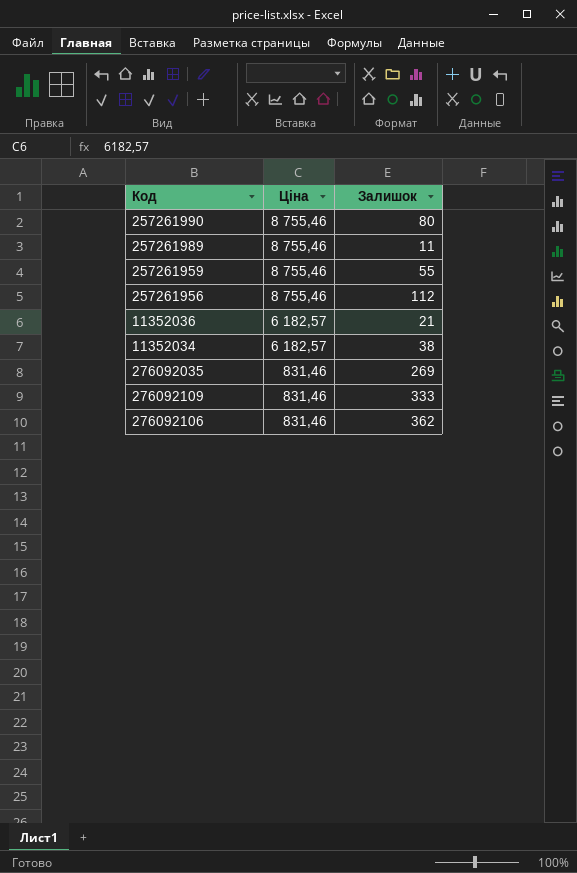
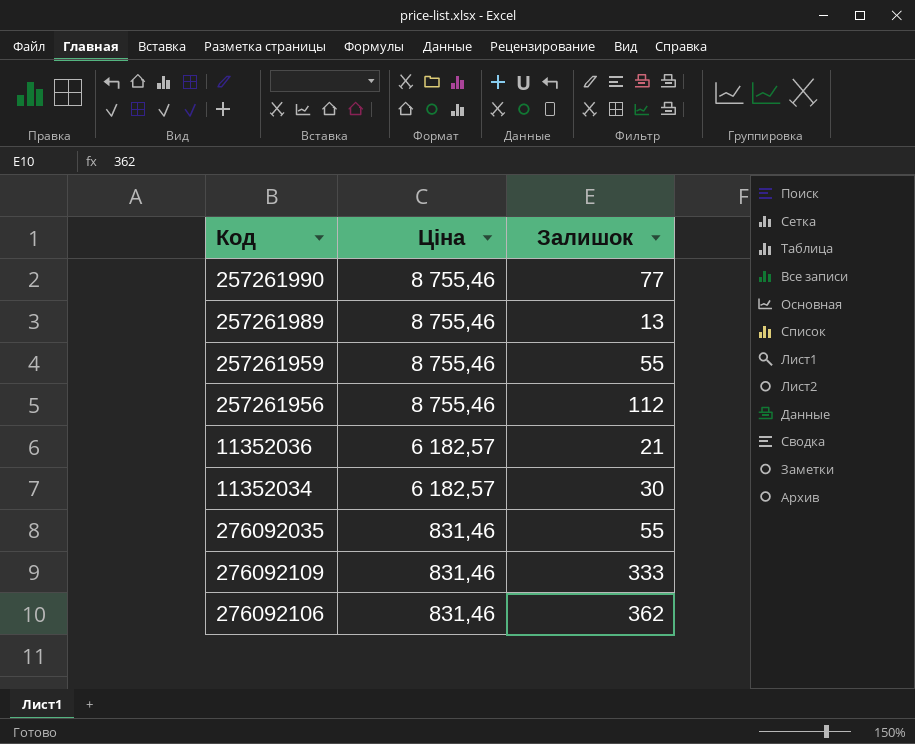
257261990 | Залишок: 80 -> 77
257261989 | Залишок: 11 -> 13
11352034 | Залишок: 38 -> 30
276092035 | Залишок: 269 -> 55

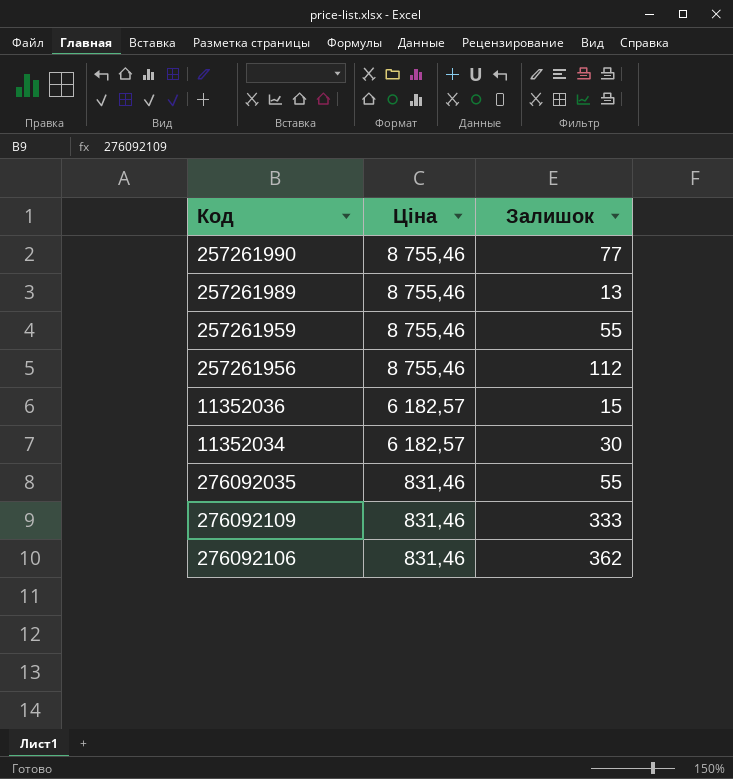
11352036 | Залишок: 21 -> 15

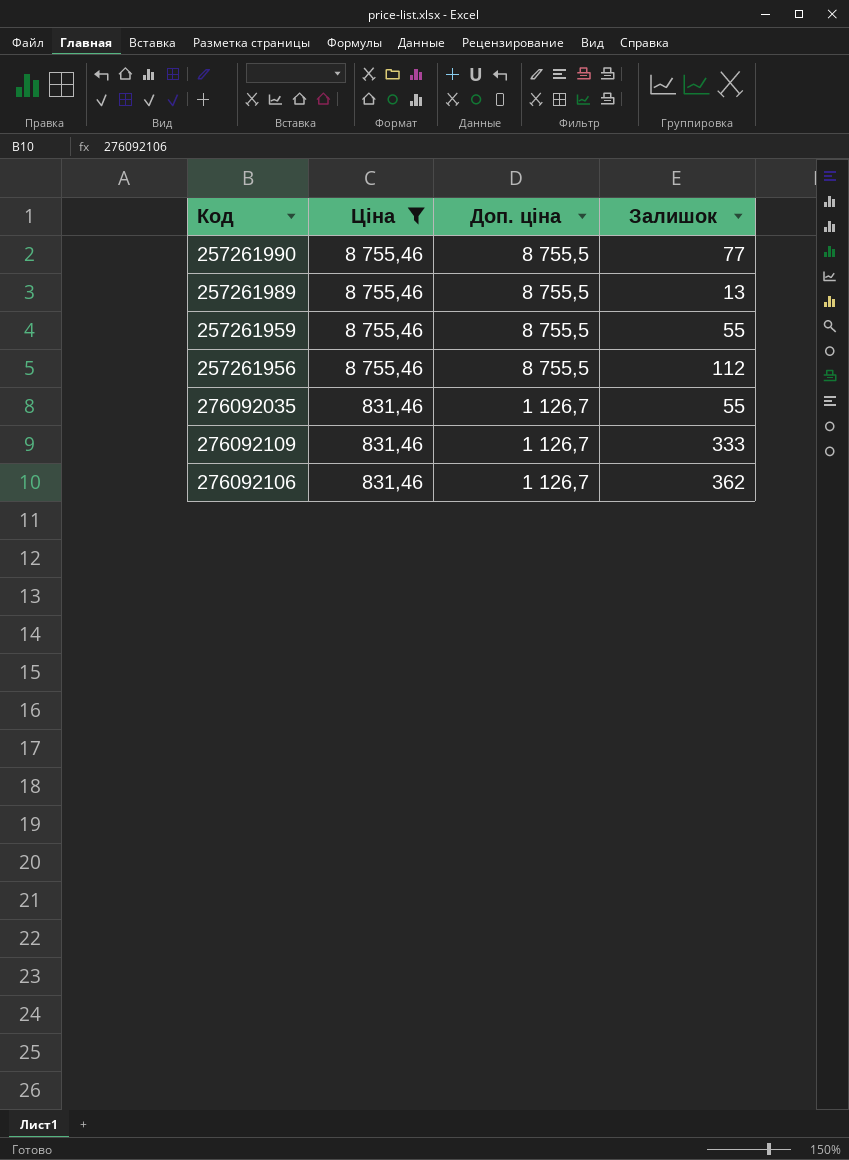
filter: none -> Ціна != 6 182,57
column Доп. ціна | position: none -> 3

